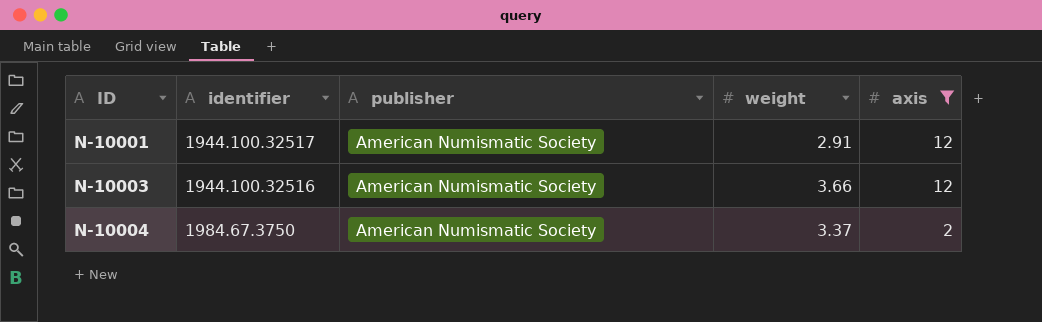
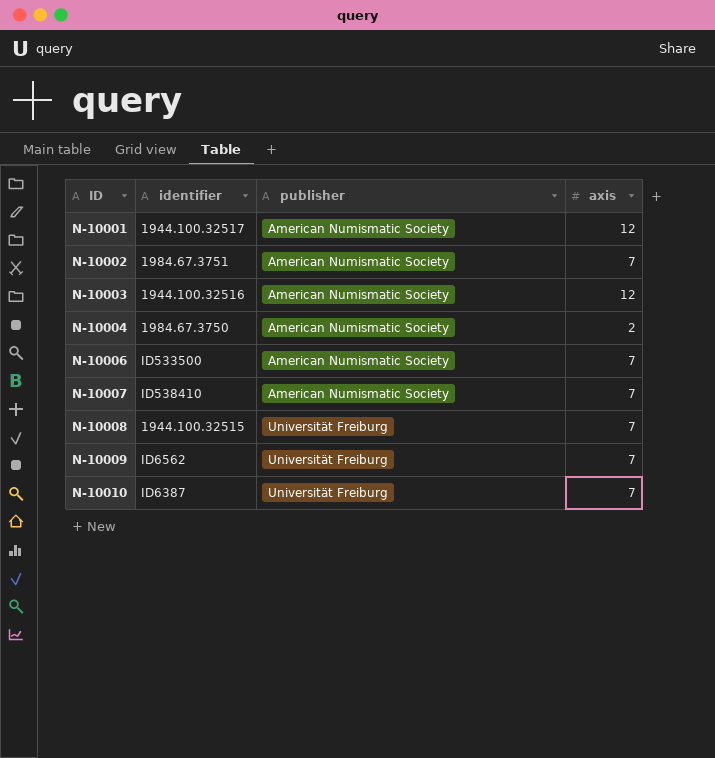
filter: axis != 7 -> none
column weight | position: 4 -> none

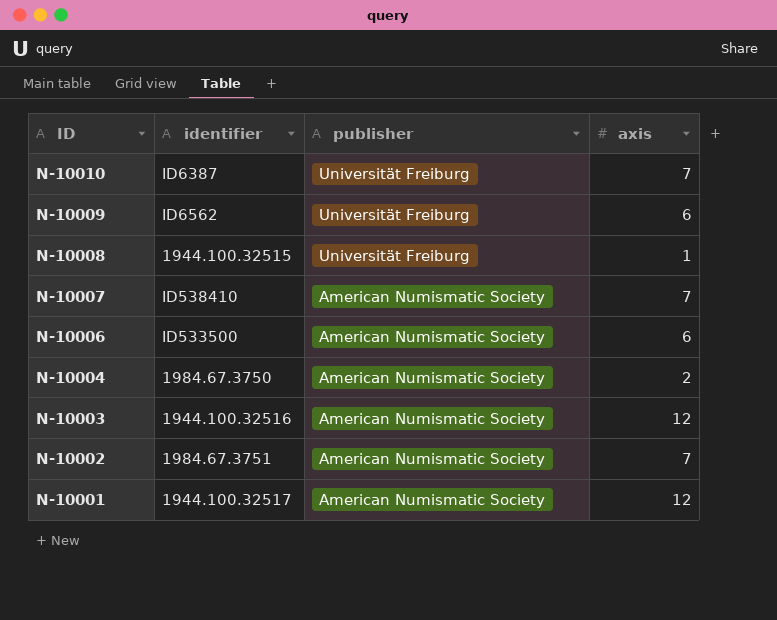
row order: ID ascending -> ID descending
N-10009 | axis: 7 -> 6
N-10008 | axis: 7 -> 1
N-10006 | axis: 7 -> 6

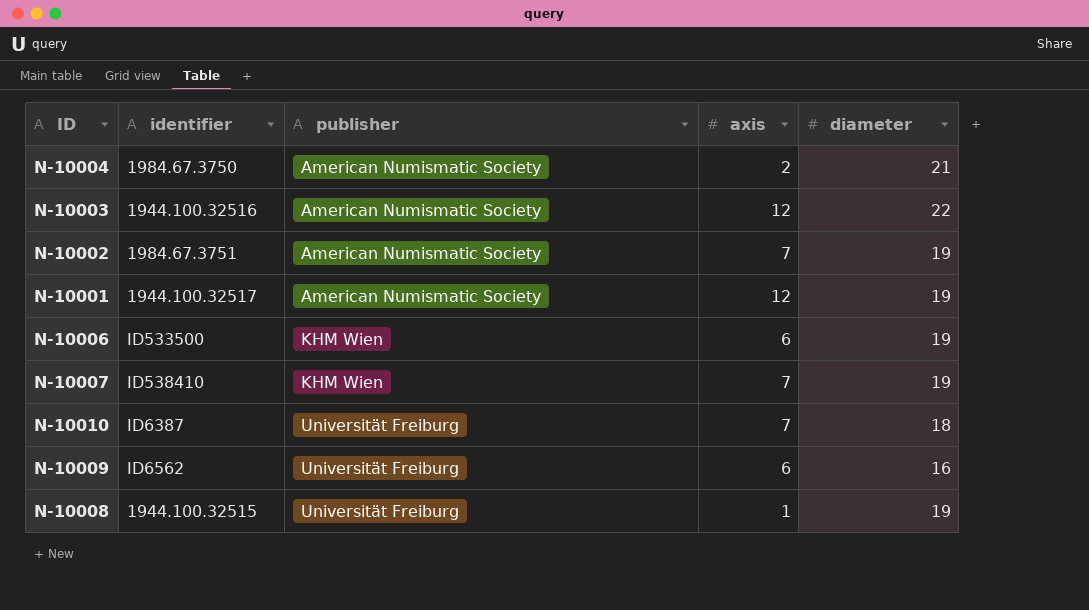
row order: ID descending -> publisher ascending
column diameter | position: none -> 5
N-10006 | publisher: American Numismatic Society -> KHM Wien
N-10007 | publisher: American Numismatic Society -> KHM Wien

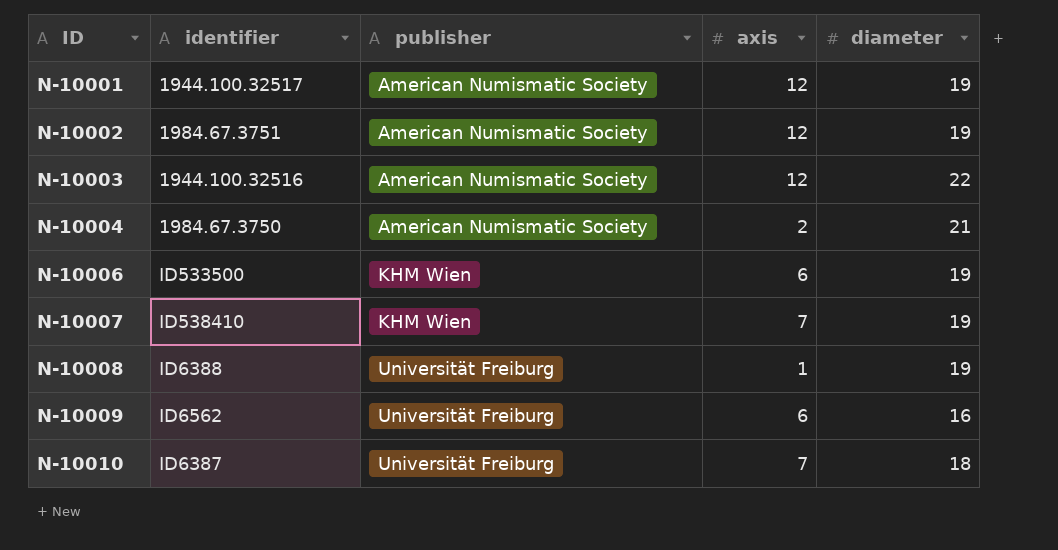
row order: publisher ascending -> ID ascending
N-10002 | axis: 7 -> 12
N-10008 | identifier: 1944.100.32515 -> ID6388

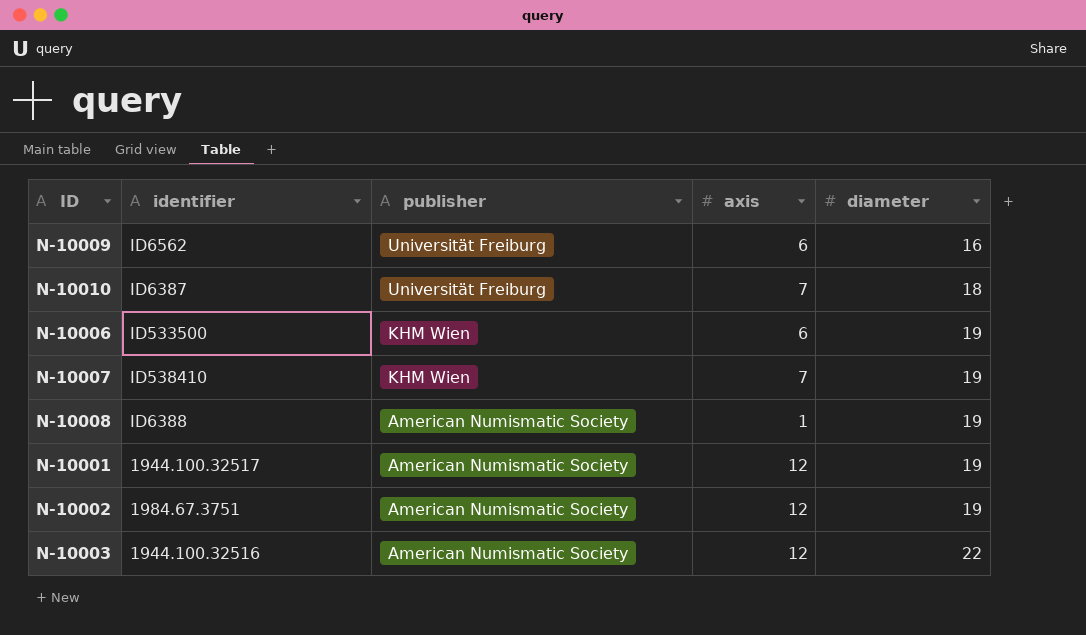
row order: ID ascending -> publisher descending
row N-10004: 1984.67.3750 | American Numismatic Society | 2 | 21 -> none
N-10008 | publisher: Universität Freiburg -> American Numismatic Society

